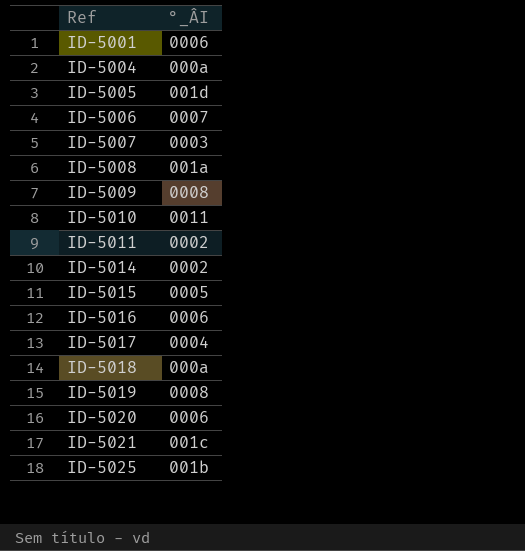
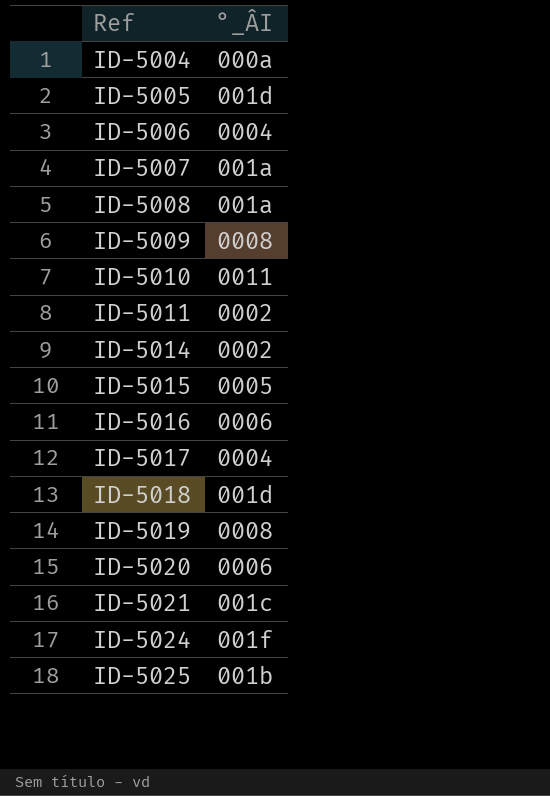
row ID-5001: 0006 -> none
ID-5006 | °_ÂI: 0007 -> 0004
ID-5007 | °_ÂI: 0003 -> 001a
ID-5018 | °_ÂI: 000a -> 001d
row ID-5024: none -> 001f

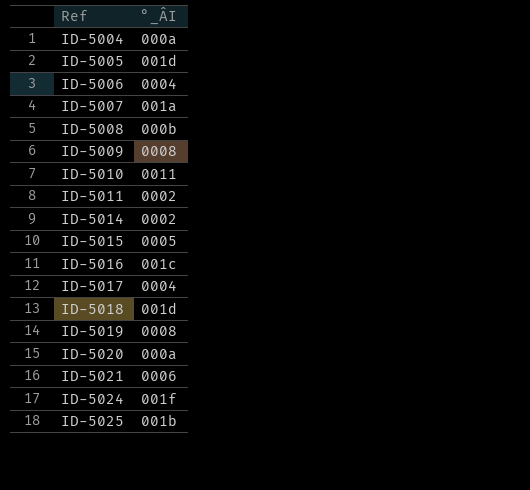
ID-5008 | °_ÂI: 001a -> 000b
ID-5016 | °_ÂI: 0006 -> 001c
ID-5020 | °_ÂI: 0006 -> 000a
ID-5021 | °_ÂI: 001c -> 0006

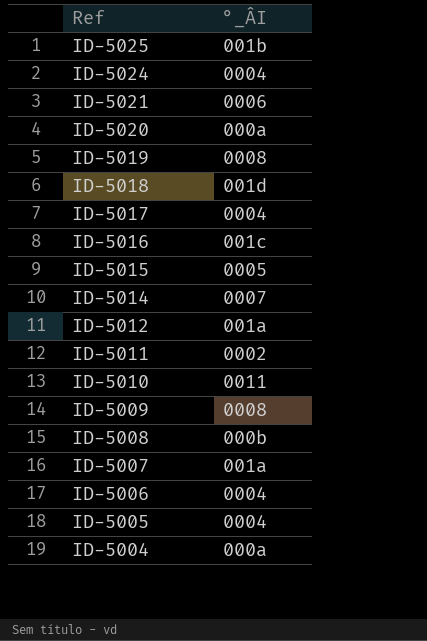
row order: Ref ascending -> Ref descending
ID-5024 | °_ÂI: 001f -> 0004
ID-5014 | °_ÂI: 0002 -> 0007
row ID-5012: none -> 001a
ID-5005 | °_ÂI: 001d -> 0004

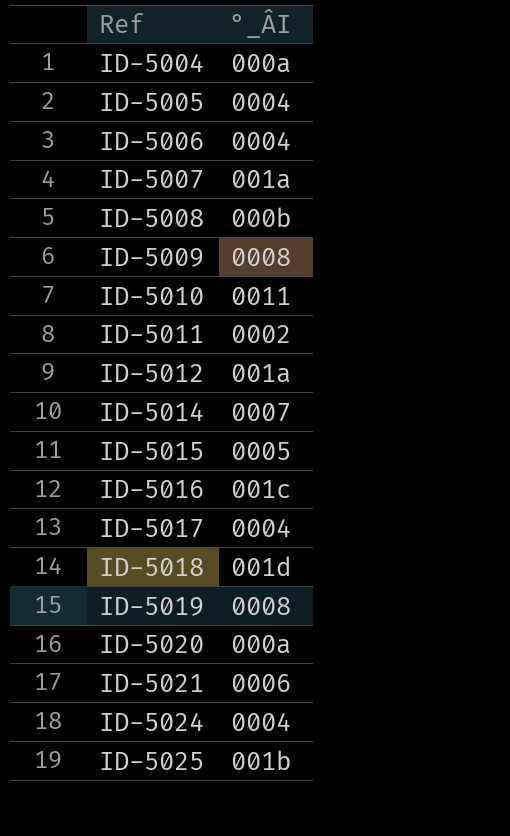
row order: Ref descending -> Ref ascending

